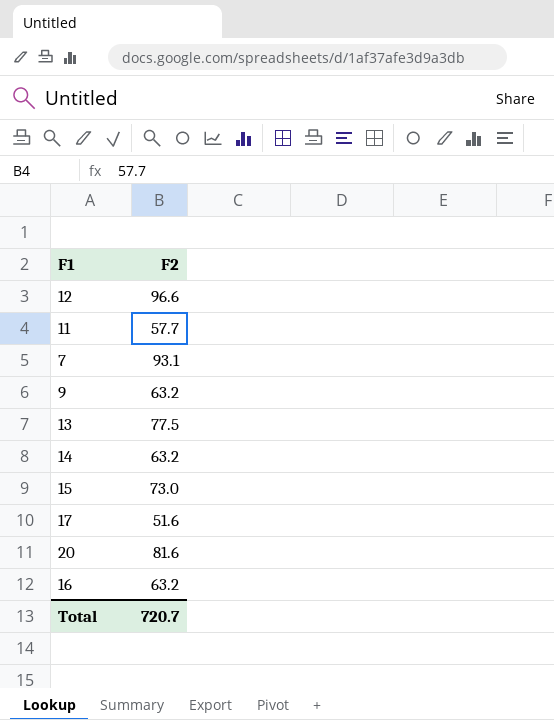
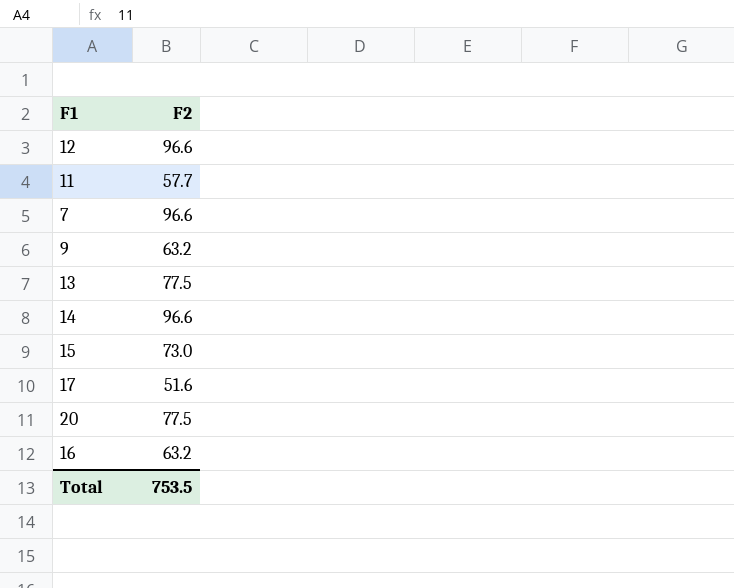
7 | F2: 93.1 -> 96.6
14 | F2: 63.2 -> 96.6
20 | F2: 81.6 -> 77.5
Total | F2: 720.7 -> 753.5

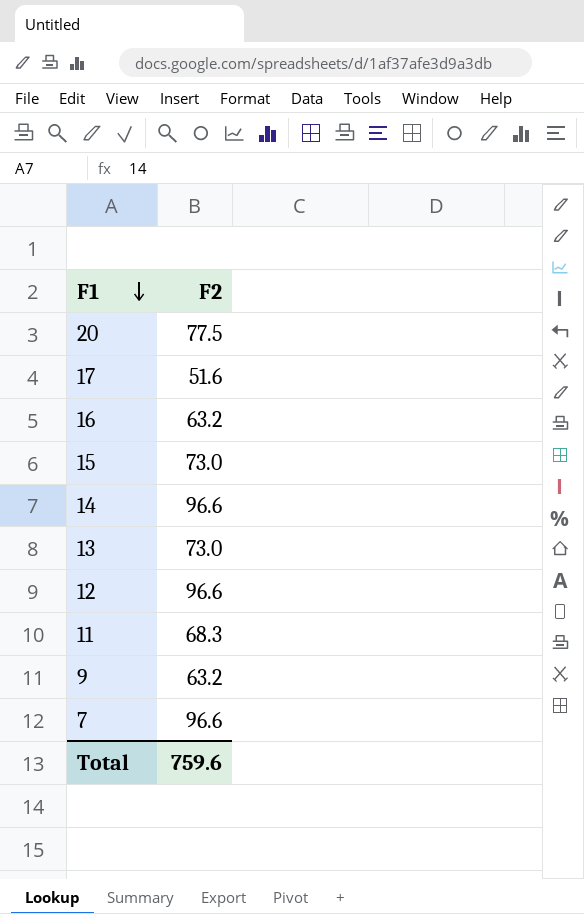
row order: none -> F1 descending
13 | F2: 77.5 -> 73.0
11 | F2: 57.7 -> 68.3
Total | F2: 753.5 -> 759.6

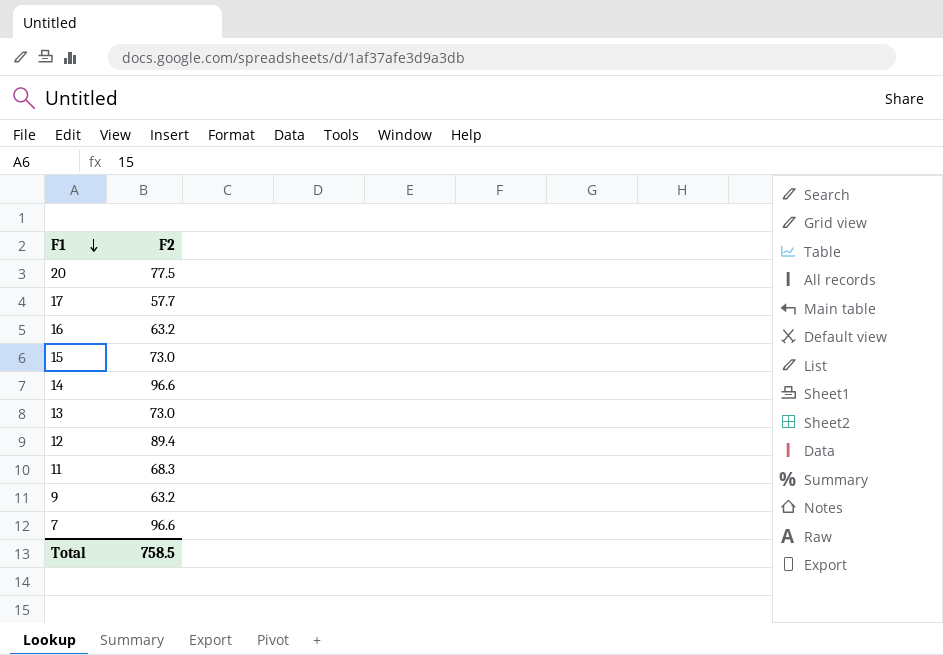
17 | F2: 51.6 -> 57.7
12 | F2: 96.6 -> 89.4
Total | F2: 759.6 -> 758.5

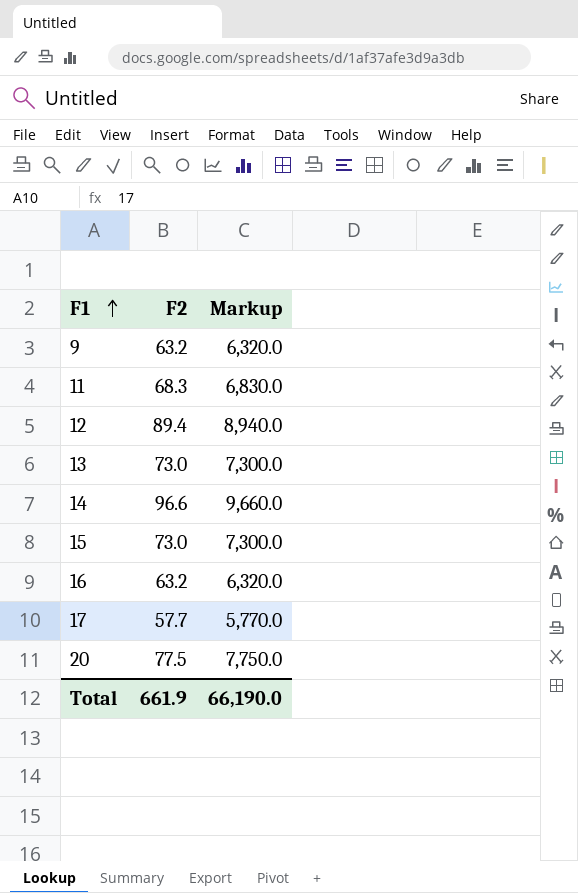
row order: F1 descending -> F1 ascending
column Markup | formula: none -> [F2] * 100
row 7: 96.6 -> none
Total | F2: 758.5 -> 661.9

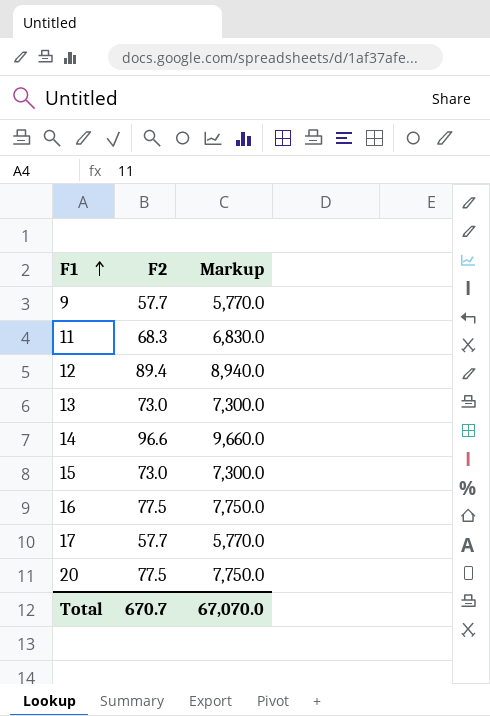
9 | F2: 63.2 -> 57.7
9 | Markup: 6,320.0 -> 5,770.0
16 | F2: 63.2 -> 77.5
16 | Markup: 6,320.0 -> 7,750.0
Total | F2: 661.9 -> 670.7
Total | Markup: 66,190.0 -> 67,070.0

